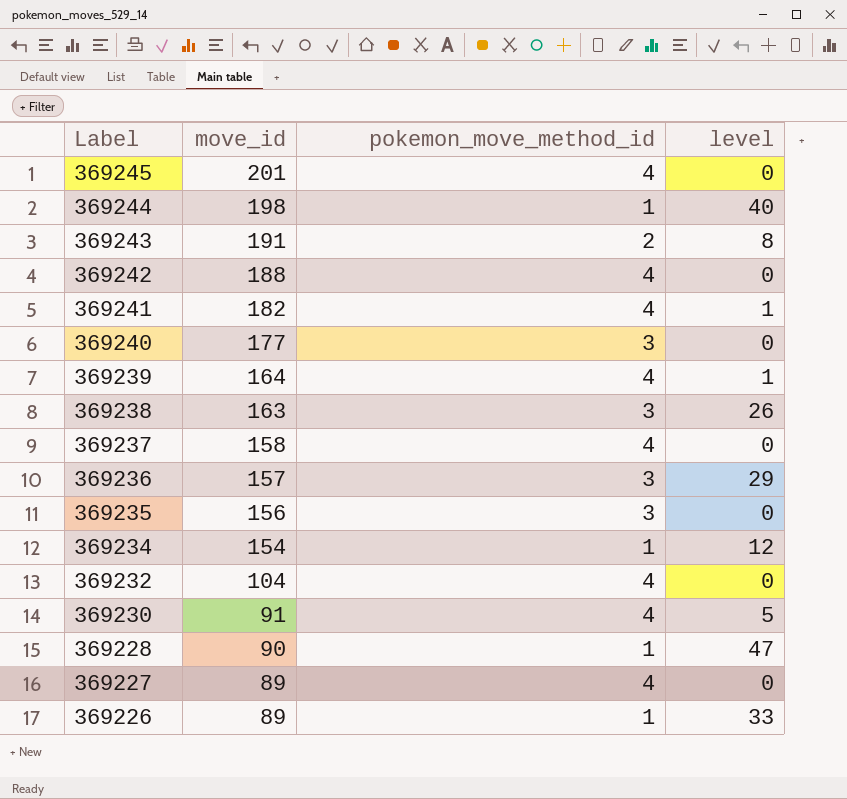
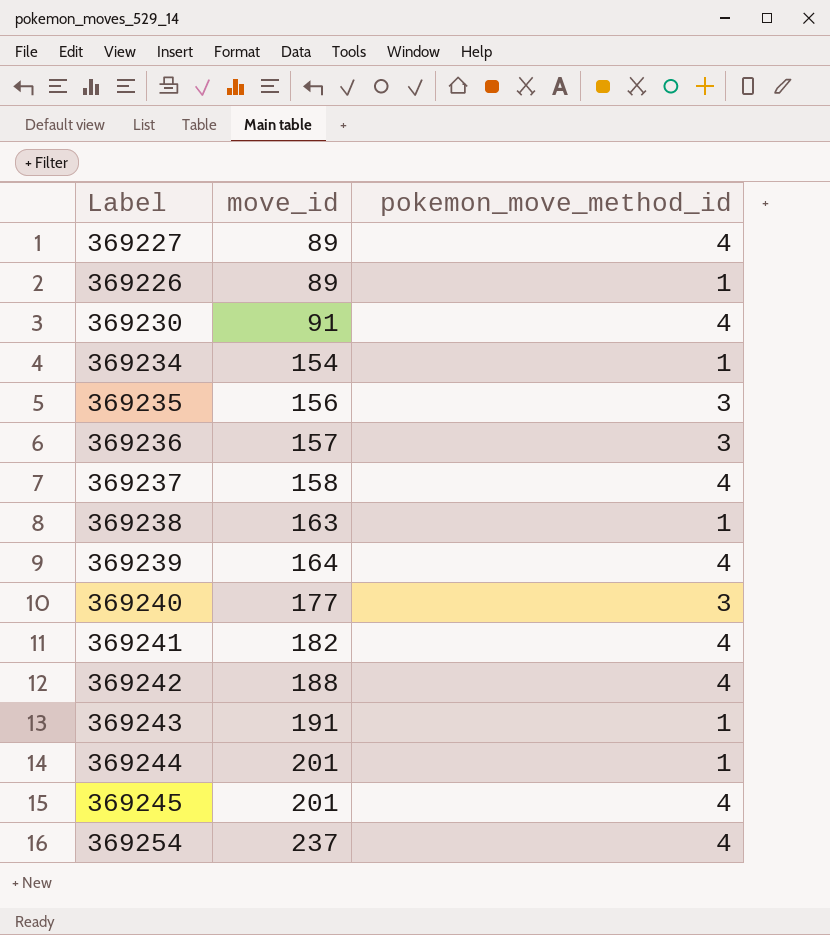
row order: Label descending -> move_id ascending
column level | position: 4 -> none
row 369232: 104 | 4 | 0 -> none
row 369228: 90 | 1 | 47 -> none
369238 | pokemon_move_method_id: 3 -> 1
369243 | pokemon_move_method_id: 2 -> 1
369244 | move_id: 198 -> 201
row 369254: none -> 237 | 4

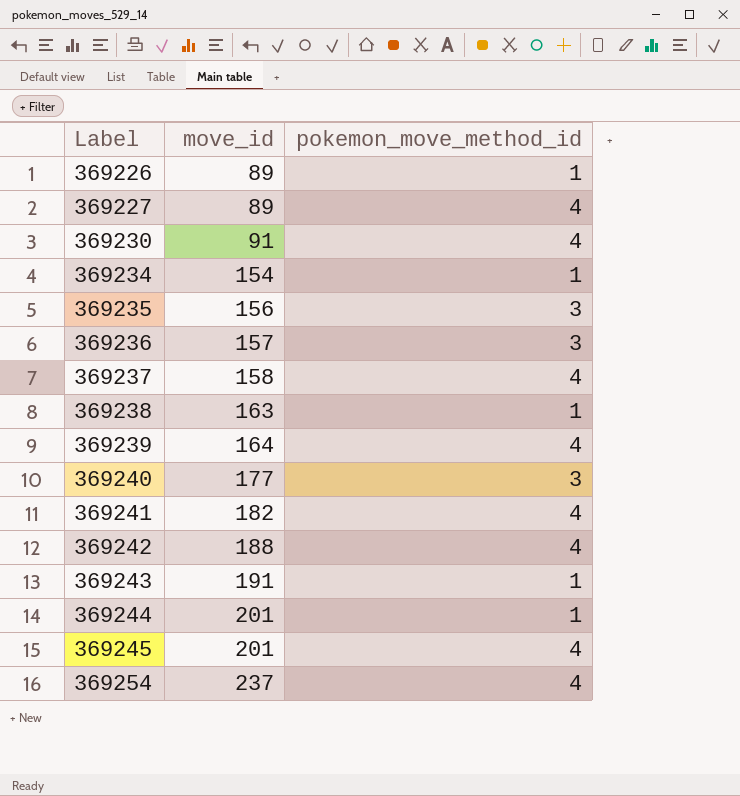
row order: move_id ascending -> Label ascending

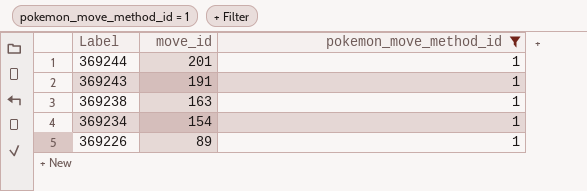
filter: none -> pokemon_move_method_id = 1
row order: Label ascending -> Label descending

